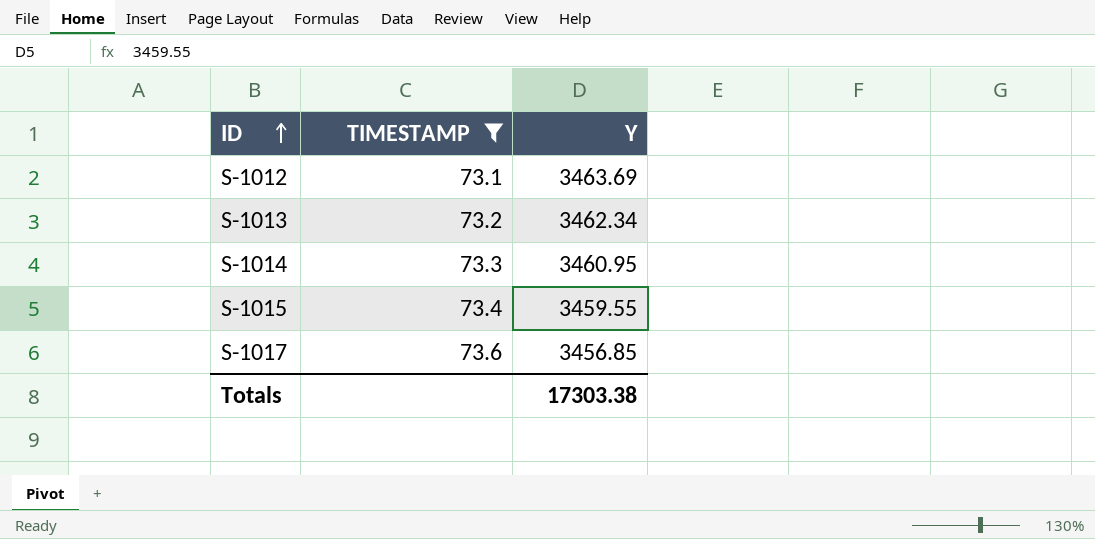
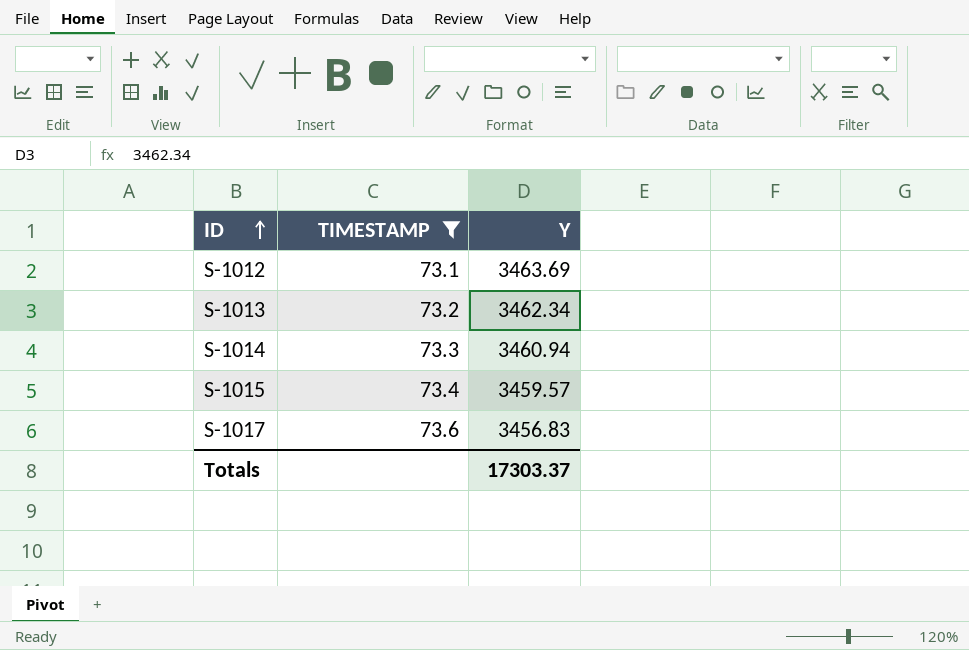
S-1014 | Y: 3460.95 -> 3460.94
S-1015 | Y: 3459.55 -> 3459.57
S-1017 | Y: 3456.85 -> 3456.83
Totals | Y: 17303.38 -> 17303.37

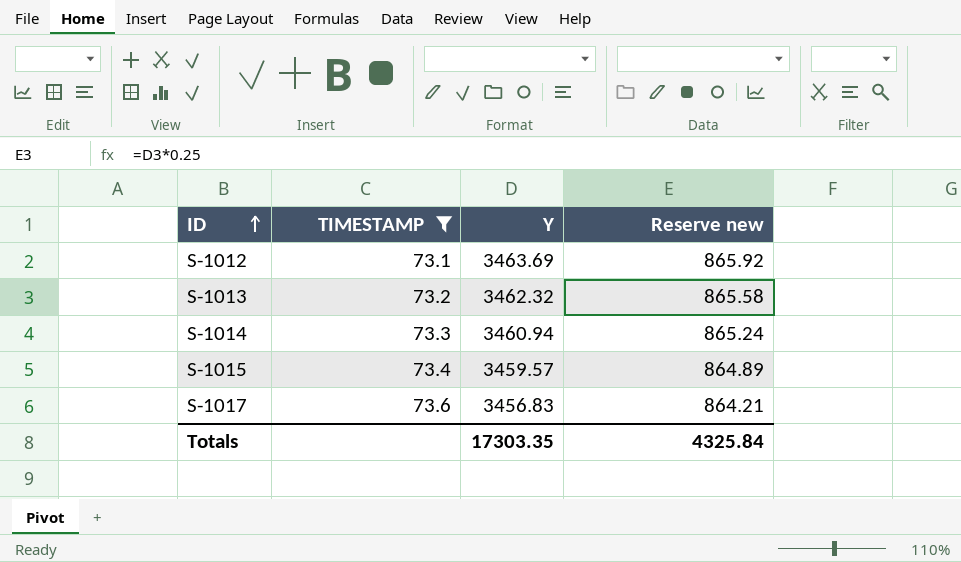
column Reserve new | formula: none -> [Y] * 0.25
S-1013 | Y: 3462.34 -> 3462.32
Totals | Y: 17303.37 -> 17303.35

